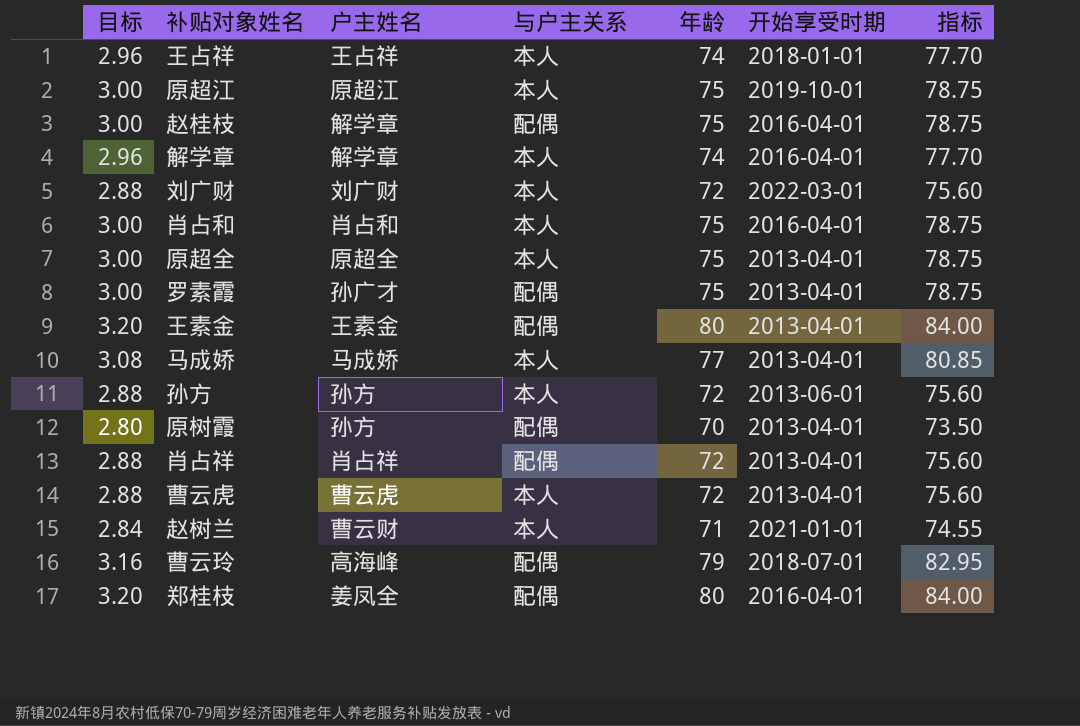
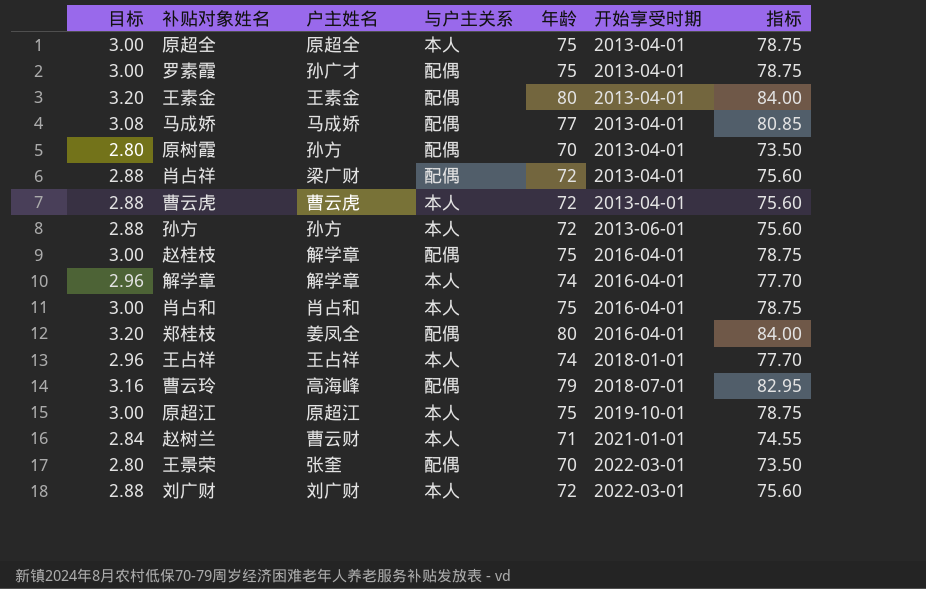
row order: none -> 开始享受时期 ascending
马成娇 | 与户主关系: 本人 -> 配偶
肖占祥 | 户主姓名: 肖占祥 -> 梁广财
row 王景荣: none -> 2.80 | 张奎 | 配偶 | 70 | 2022-03-01 | 73.50

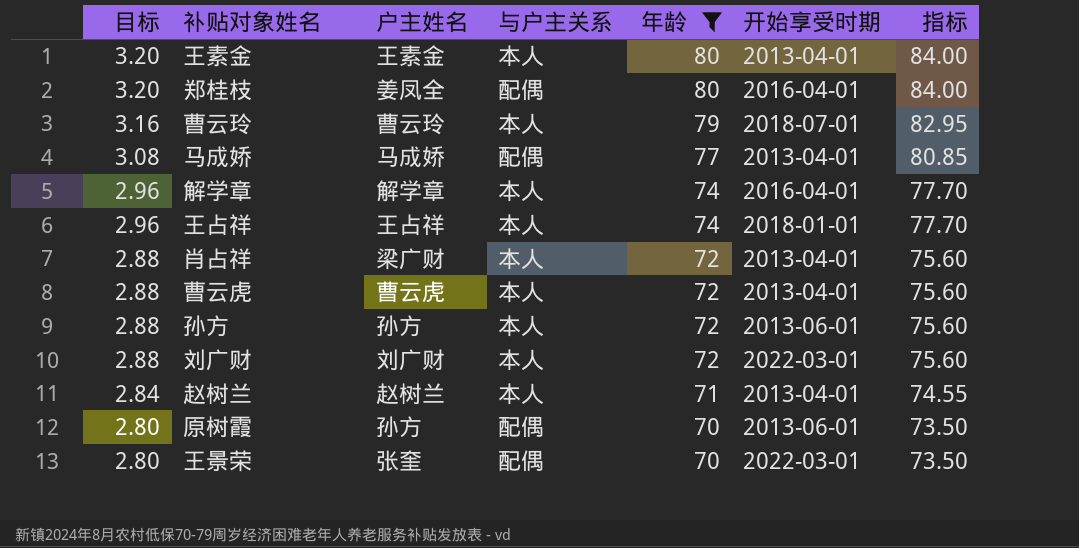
filter: none -> 年龄 != 75
row order: 开始享受时期 ascending -> 目标 descending
王素金 | 与户主关系: 配偶 -> 本人
曹云玲 | 户主姓名: 高海峰 -> 曹云玲
曹云玲 | 与户主关系: 配偶 -> 本人
肖占祥 | 与户主关系: 配偶 -> 本人
赵树兰 | 户主姓名: 曹云财 -> 赵树兰
赵树兰 | 开始享受时期: 2021-01-01 -> 2013-04-01
原树霞 | 开始享受时期: 2013-04-01 -> 2013-06-01

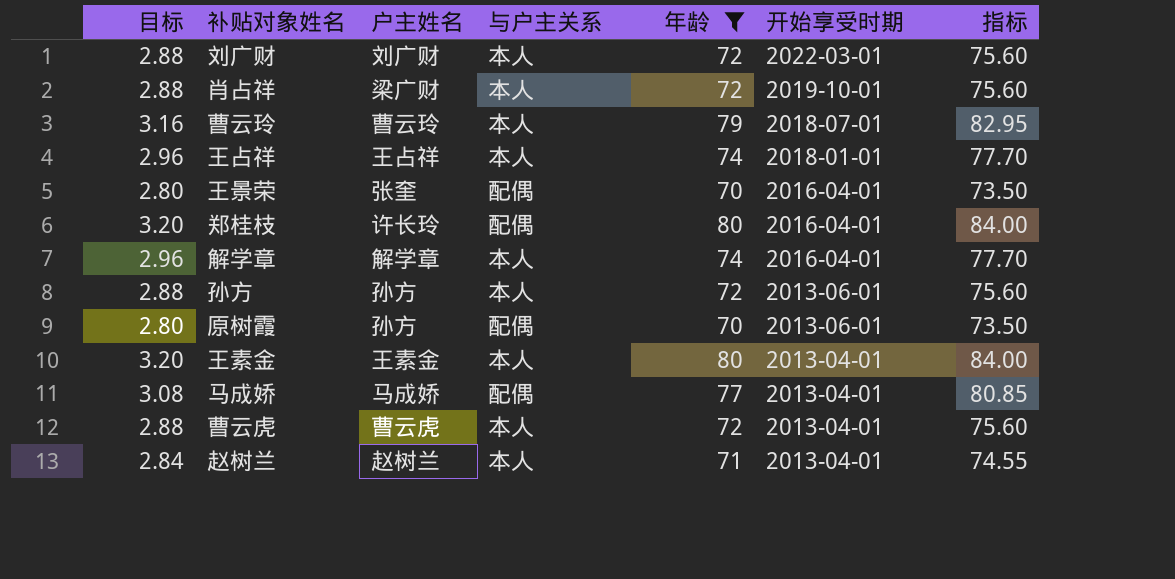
row order: 目标 descending -> 开始享受时期 descending
肖占祥 | 开始享受时期: 2013-04-01 -> 2019-10-01
王景荣 | 开始享受时期: 2022-03-01 -> 2016-04-01
郑桂枝 | 户主姓名: 姜凤全 -> 许长玲

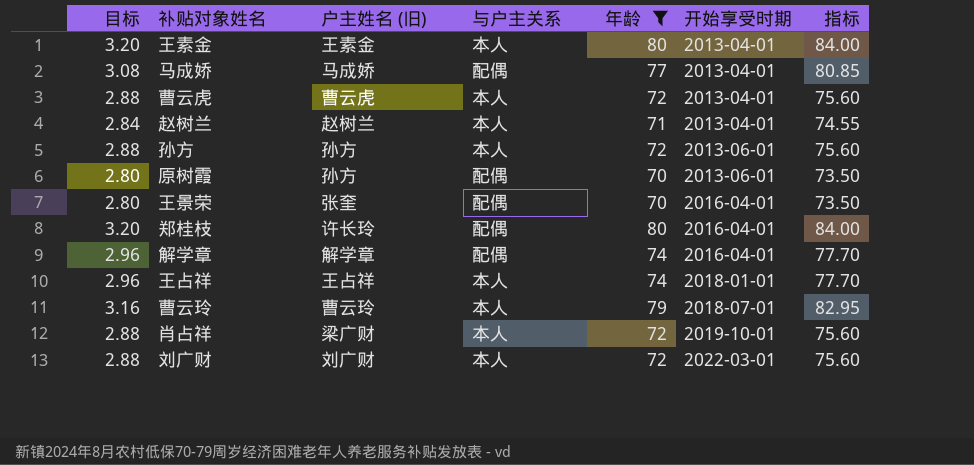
row order: 开始享受时期 descending -> 开始享受时期 ascending
column name: 户主姓名 -> 户主姓名 (旧)
解学章 | 与户主关系: 本人 -> 配偶

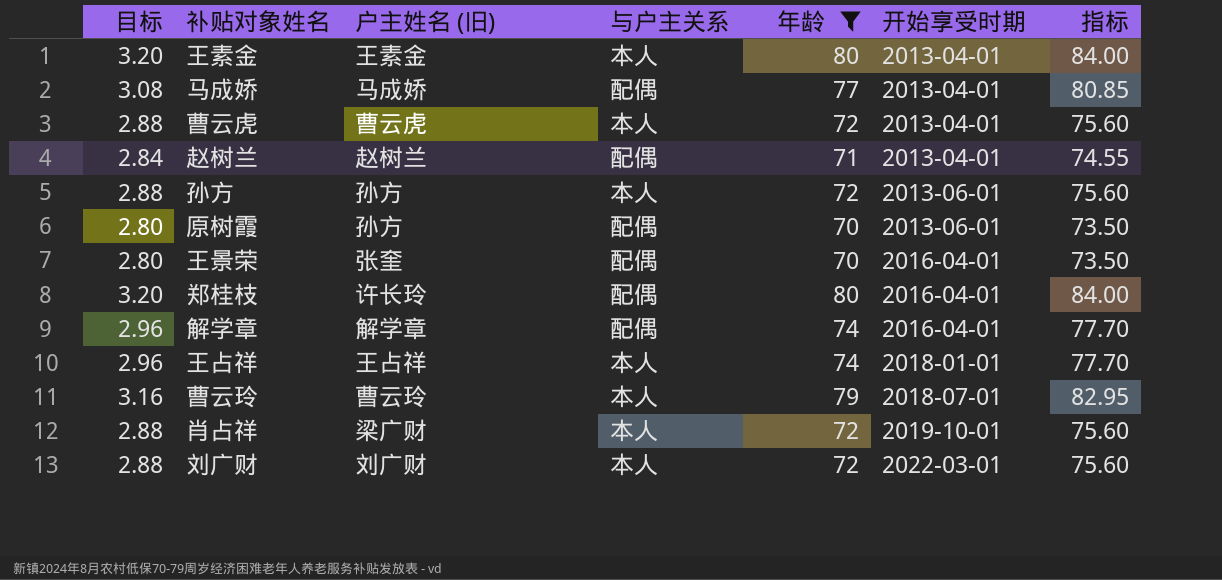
赵树兰 | 与户主关系: 本人 -> 配偶

